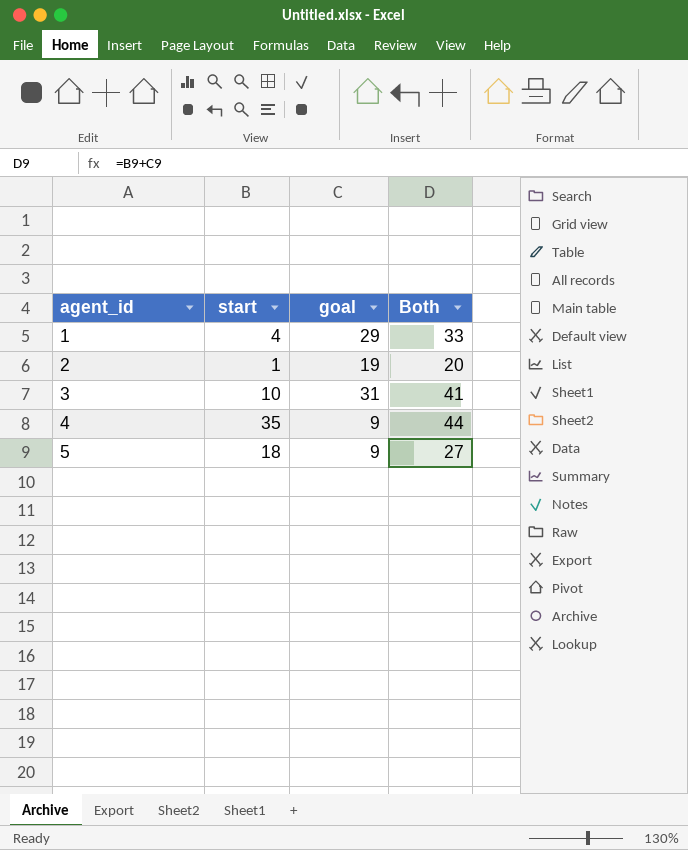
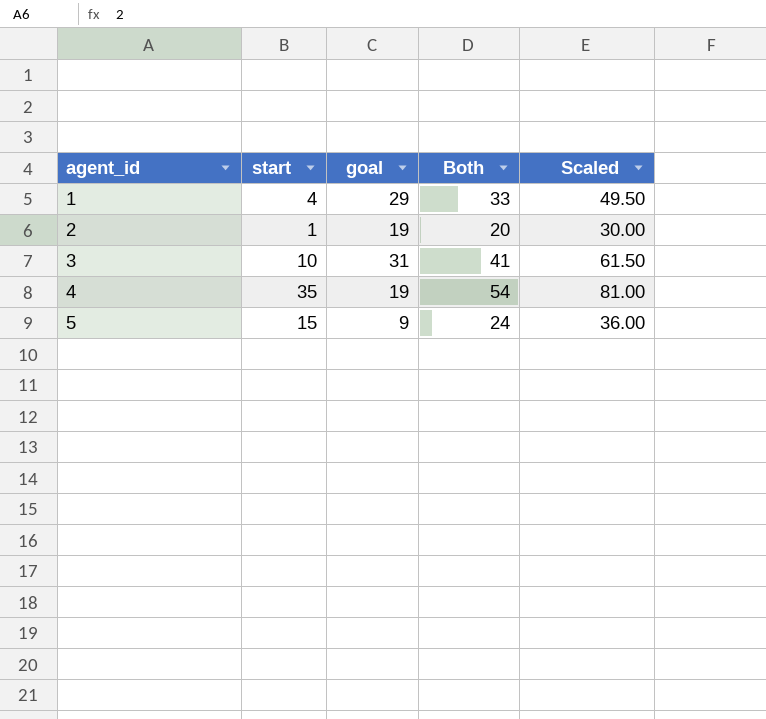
column Scaled | formula: none -> [Both] * 1.5
4 | goal: 9 -> 19
4 | Both: 44 -> 54
5 | start: 18 -> 15
5 | Both: 27 -> 24

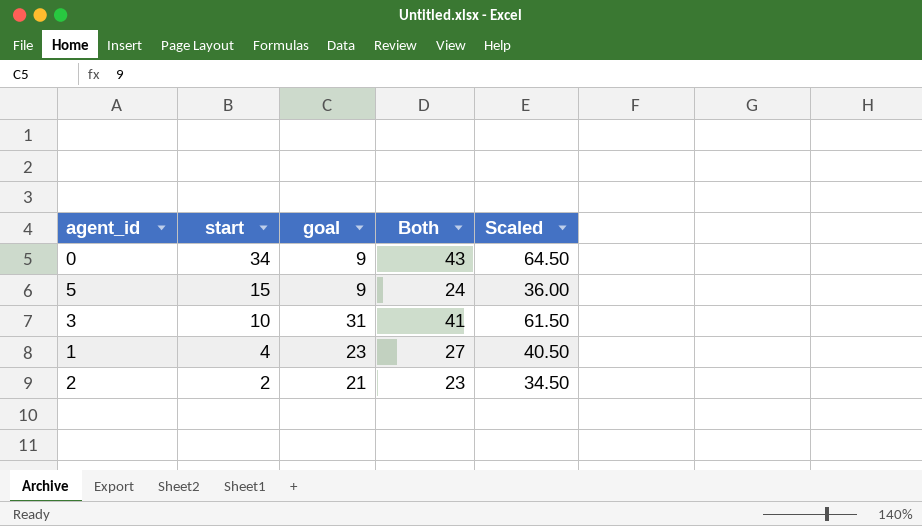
row order: agent_id ascending -> start descending
row 4: 35 | 19 | 54 | 81.00 -> none
row 0: none -> 34 | 9 | 43 | 64.50
1 | goal: 29 -> 23
1 | Both: 33 -> 27
1 | Scaled: 49.50 -> 40.50
2 | start: 1 -> 2
2 | goal: 19 -> 21
2 | Both: 20 -> 23
2 | Scaled: 30.00 -> 34.50

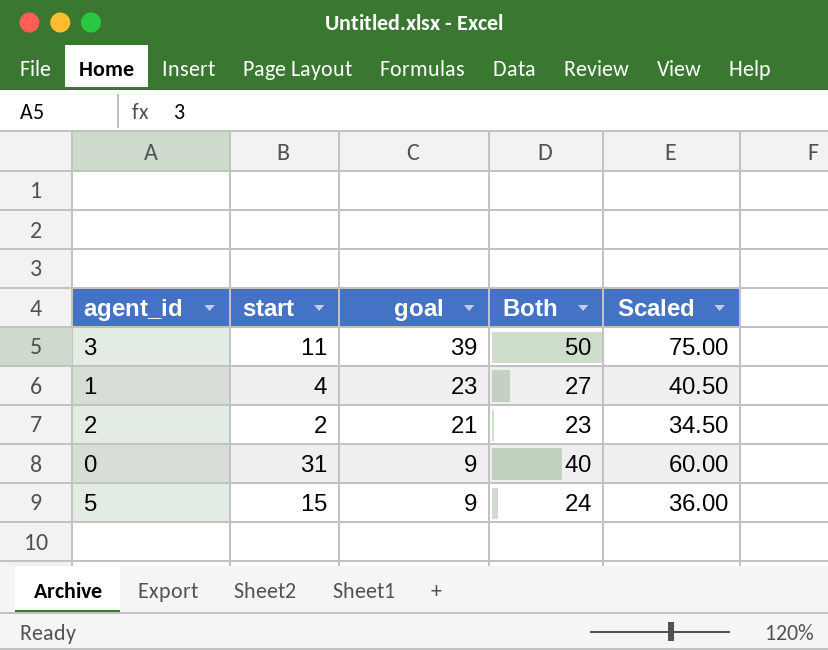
row order: start descending -> goal descending
3 | start: 10 -> 11
3 | goal: 31 -> 39
3 | Both: 41 -> 50
3 | Scaled: 61.50 -> 75.00
0 | start: 34 -> 31
0 | Both: 43 -> 40
0 | Scaled: 64.50 -> 60.00

